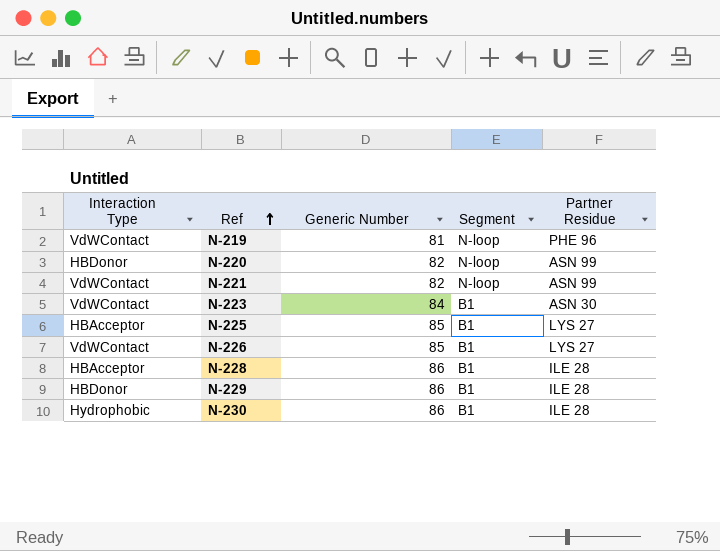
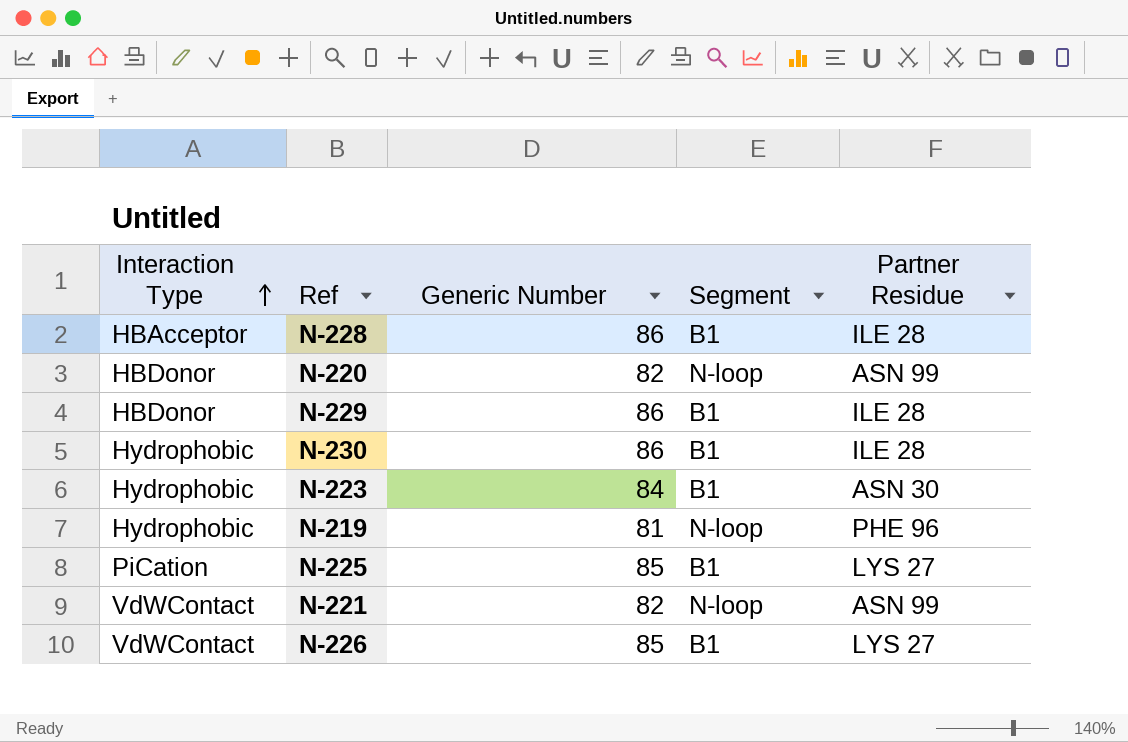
row order: Ref ascending -> Interaction Type ascending
N-223 | Interaction Type: VdWContact -> Hydrophobic
N-219 | Interaction Type: VdWContact -> Hydrophobic
N-225 | Interaction Type: HBAcceptor -> PiCation

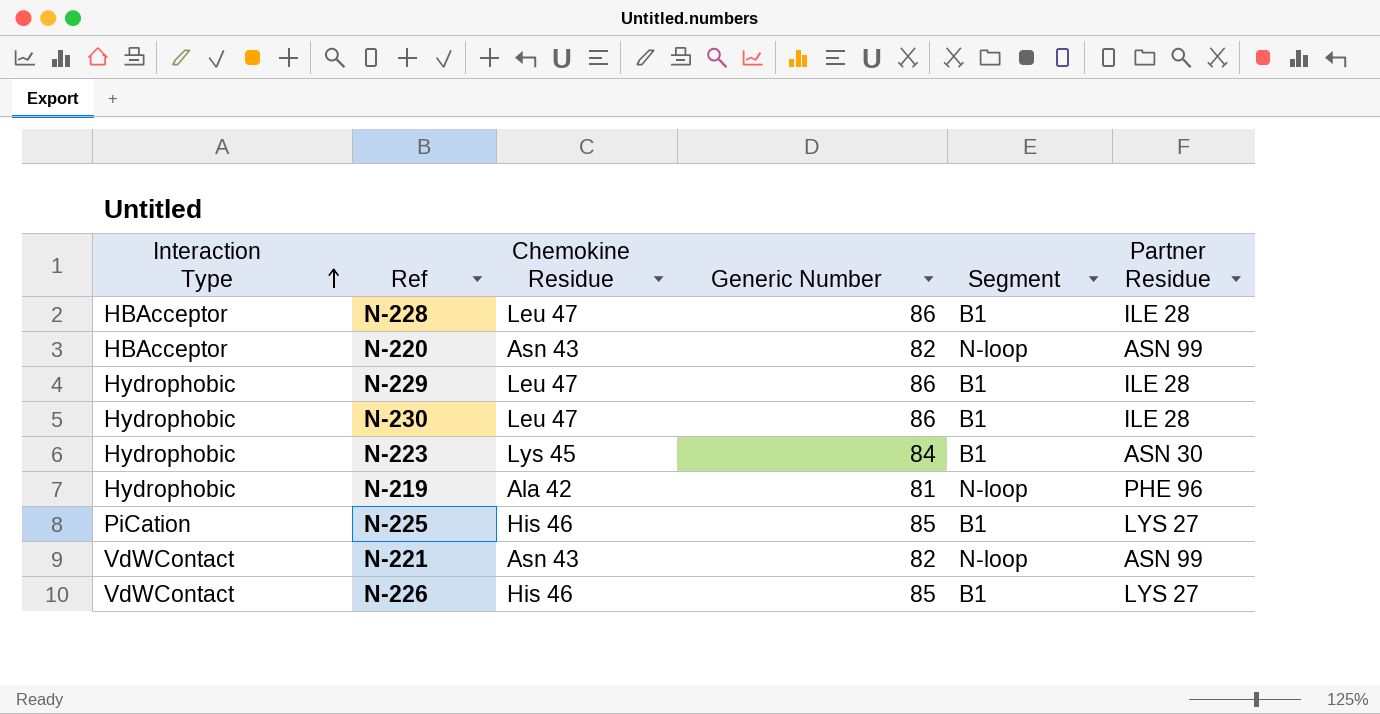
column Chemokine Residue | position: none -> 3
N-220 | Interaction Type: HBDonor -> HBAcceptor
N-229 | Interaction Type: HBDonor -> Hydrophobic

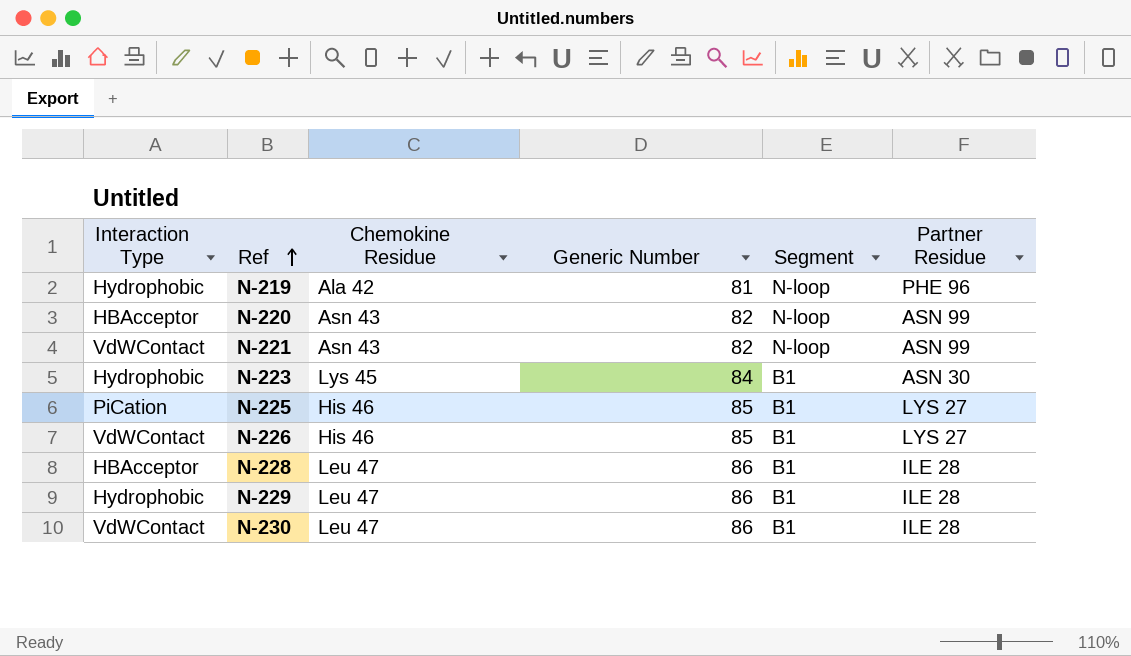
row order: Interaction Type ascending -> Ref ascending
N-230 | Interaction Type: Hydrophobic -> VdWContact

